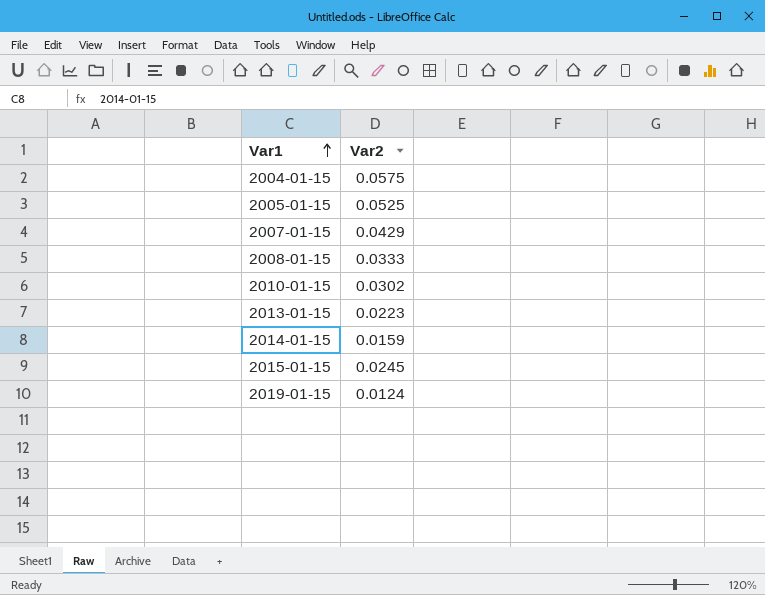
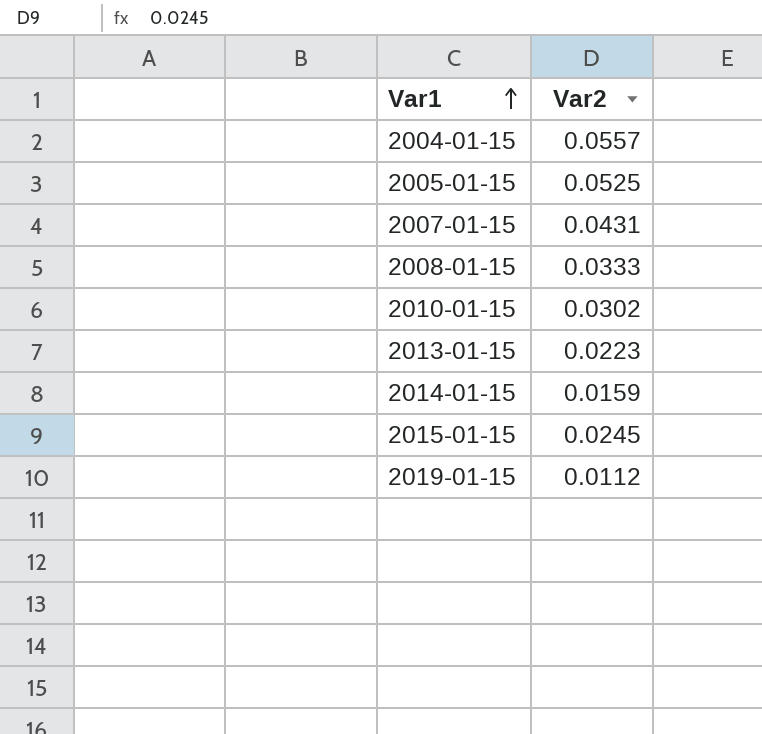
2004-01-15 | Var2: 0.0575 -> 0.0557
2007-01-15 | Var2: 0.0429 -> 0.0431
2019-01-15 | Var2: 0.0124 -> 0.0112

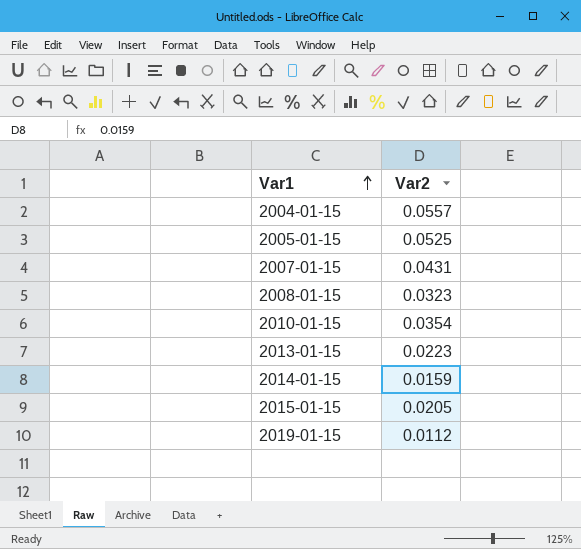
2008-01-15 | Var2: 0.0333 -> 0.0323
2010-01-15 | Var2: 0.0302 -> 0.0354
2015-01-15 | Var2: 0.0245 -> 0.0205

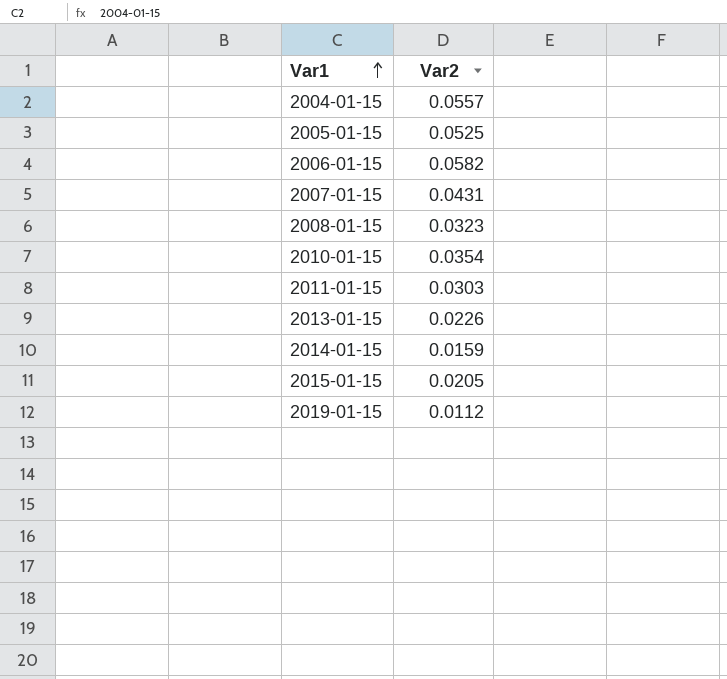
row 2006-01-15: none -> 0.0582
row 2011-01-15: none -> 0.0303
2013-01-15 | Var2: 0.0223 -> 0.0226

